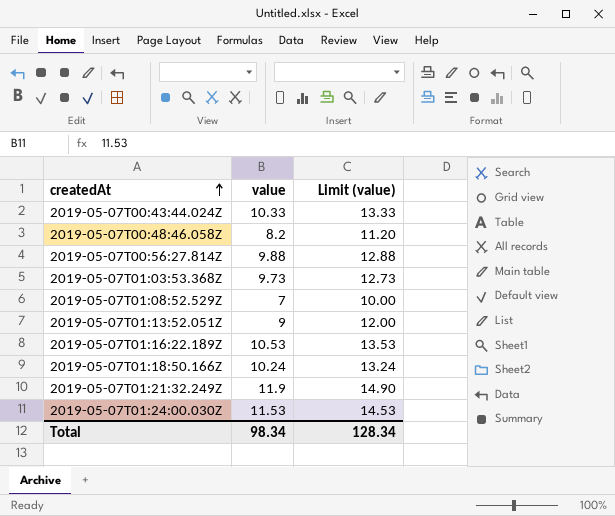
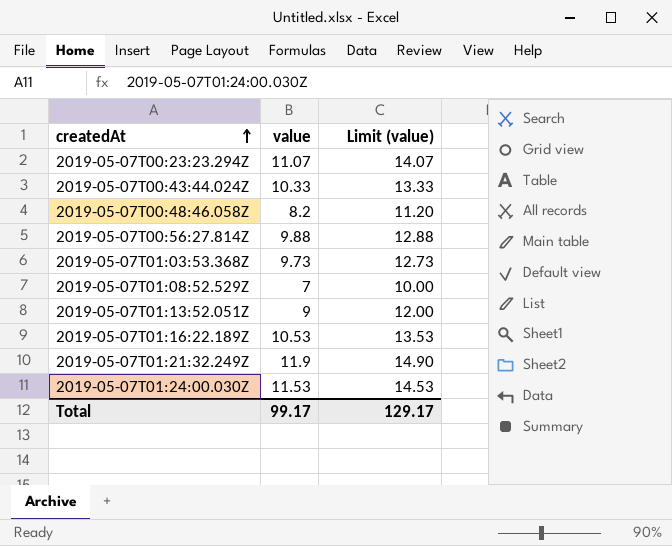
row 2019-05-07T01:18:50.166Z: 10.24 | 13.24 -> none
row 2019-05-07T00:23:23.294Z: none -> 11.07 | 14.07
Total | value: 98.34 -> 99.17
Total | Limit (value): 128.34 -> 129.17

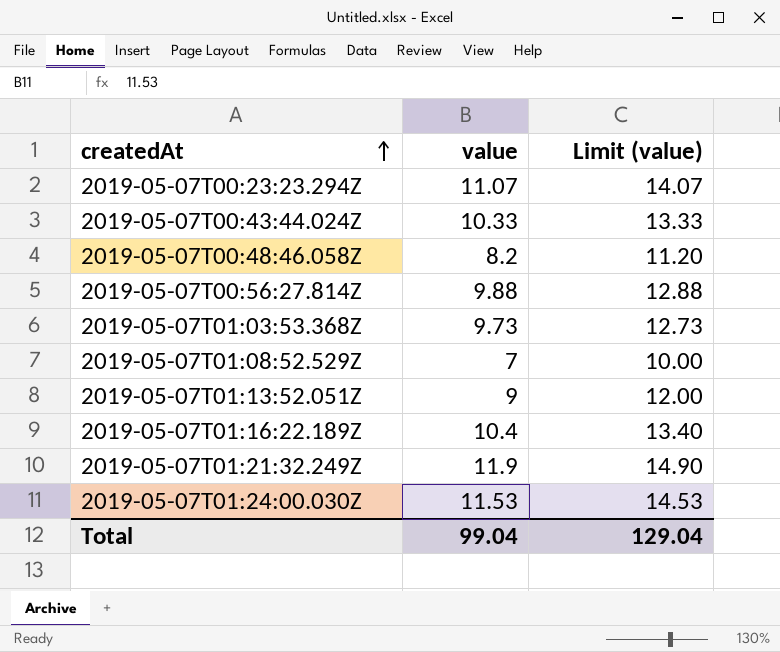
2019-05-07T01:16:22.189Z | value: 10.53 -> 10.4
2019-05-07T01:16:22.189Z | Limit (value): 13.53 -> 13.40
Total | value: 99.17 -> 99.04
Total | Limit (value): 129.17 -> 129.04

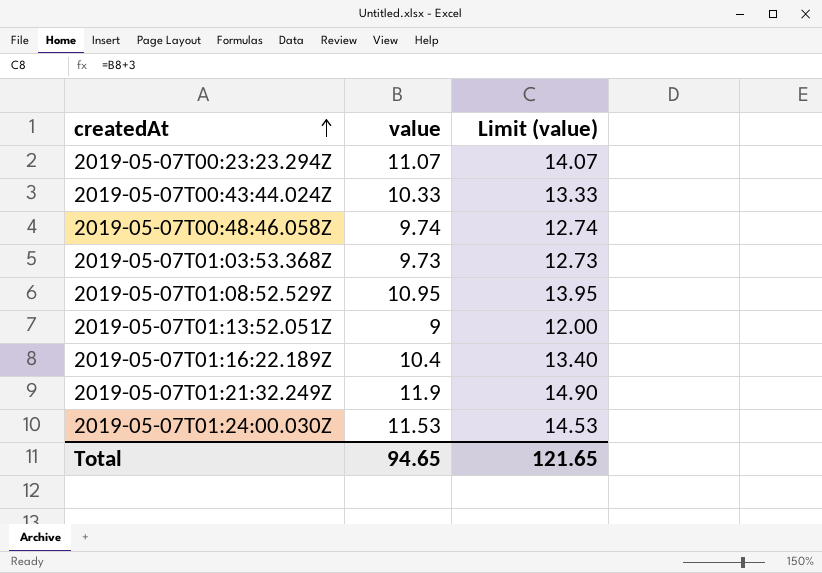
row 2019-05-07T00:56:27.814Z: 9.88 | 12.88 -> none
2019-05-07T00:48:46.058Z | value: 8.2 -> 9.74
2019-05-07T00:48:46.058Z | Limit (value): 11.20 -> 12.74
2019-05-07T01:08:52.529Z | value: 7 -> 10.95
2019-05-07T01:08:52.529Z | Limit (value): 10.00 -> 13.95
Total | value: 99.04 -> 94.65
Total | Limit (value): 129.04 -> 121.65

